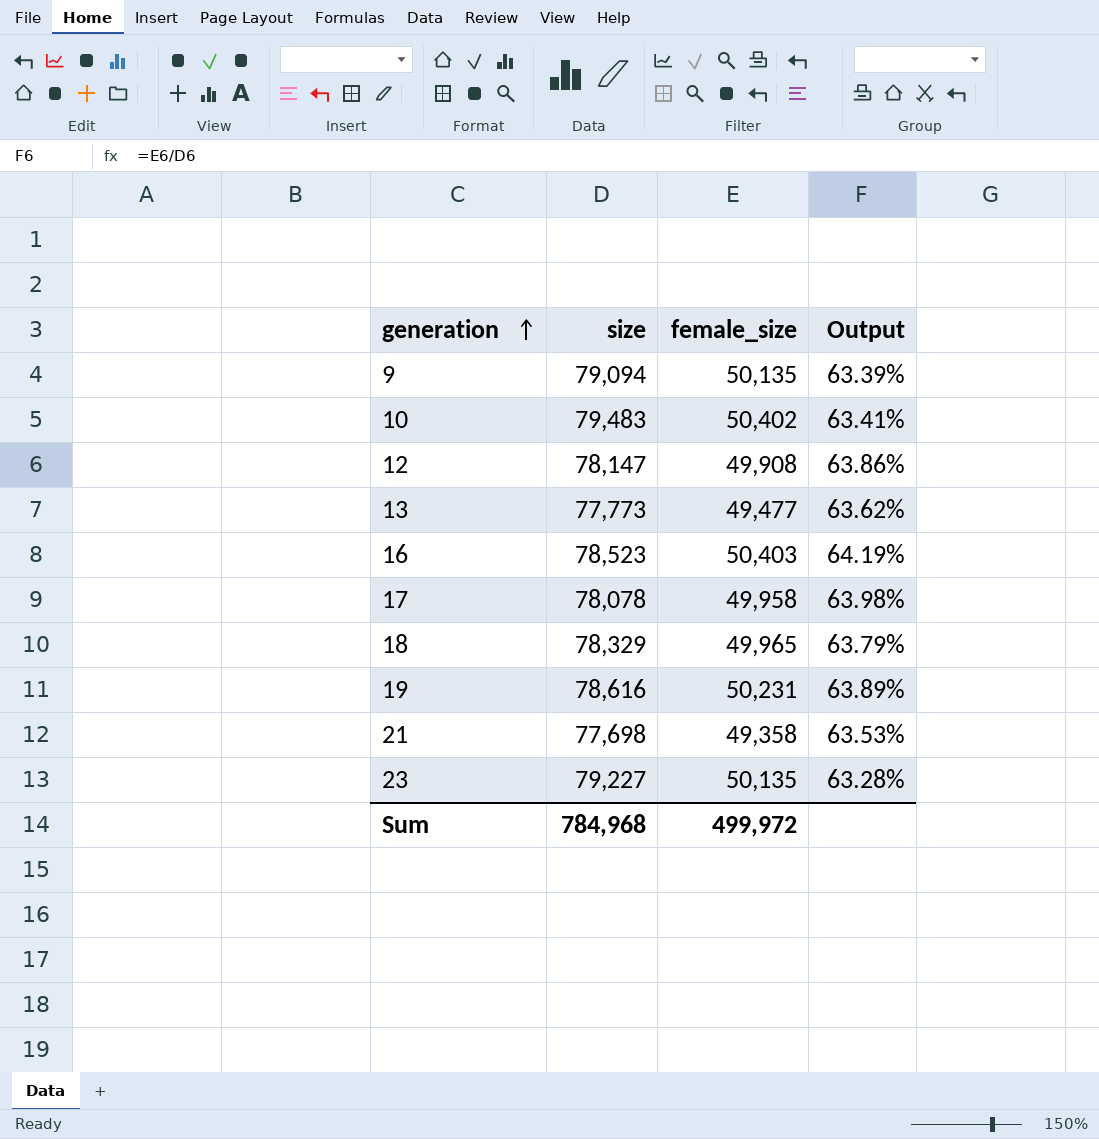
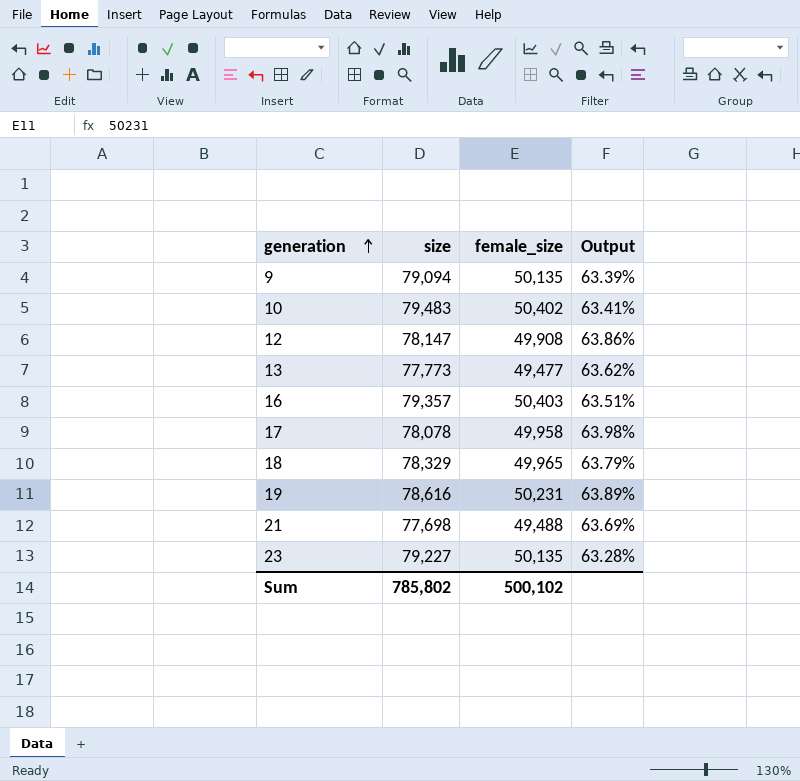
16 | size: 78,523 -> 79,357
16 | Output: 64.19% -> 63.51%
21 | female_size: 49,358 -> 49,488
21 | Output: 63.53% -> 63.69%
Sum | size: 784,968 -> 785,802
Sum | female_size: 499,972 -> 500,102

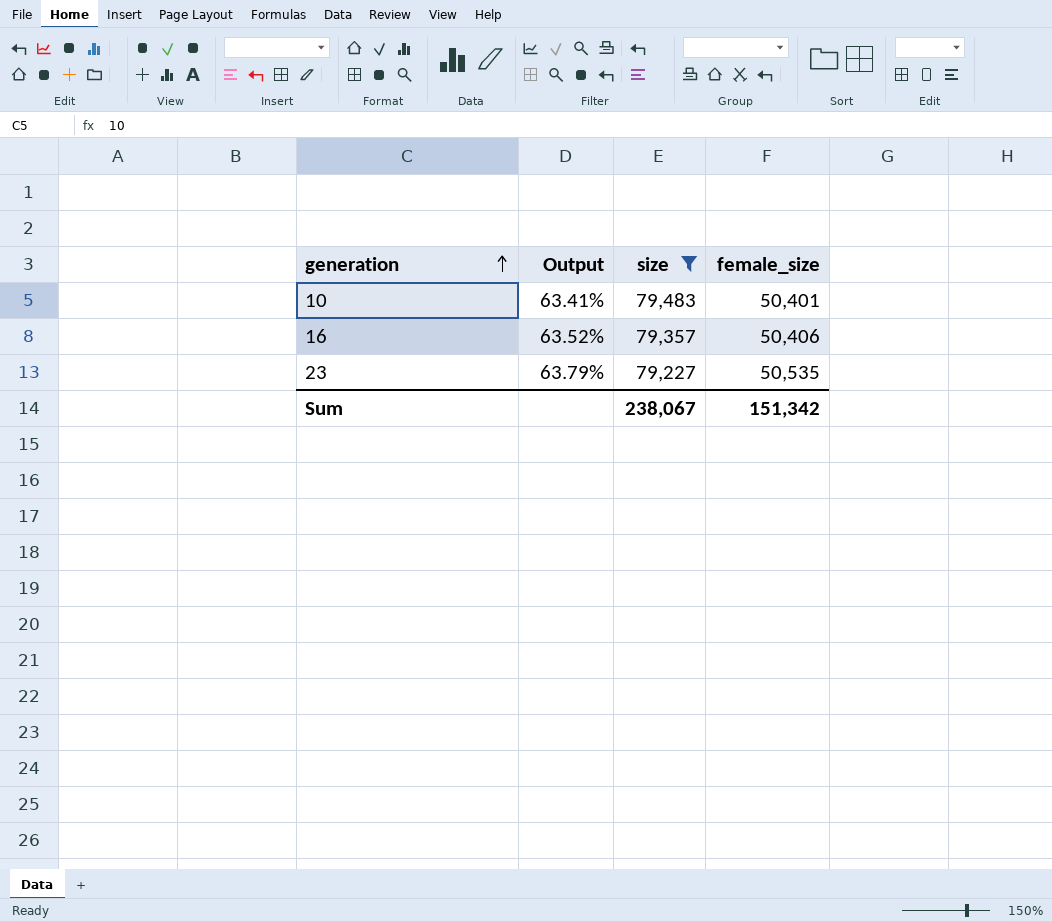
filter: none -> size >= 79,227
column Output | position: 4 -> 2
10 | female_size: 50,402 -> 50,401
16 | Output: 63.51% -> 63.52%
16 | female_size: 50,403 -> 50,406
23 | Output: 63.28% -> 63.79%
23 | female_size: 50,135 -> 50,535
Sum | size: 785,802 -> 238,067
Sum | female_size: 500,102 -> 151,342

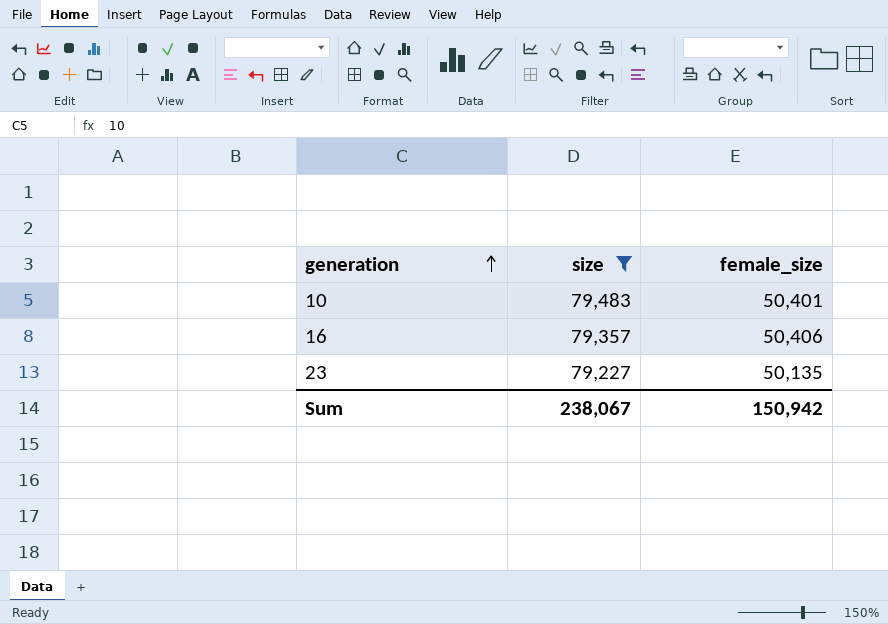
column Output | formula: [female_size] / [size] -> none
23 | female_size: 50,535 -> 50,135
Sum | female_size: 151,342 -> 150,942

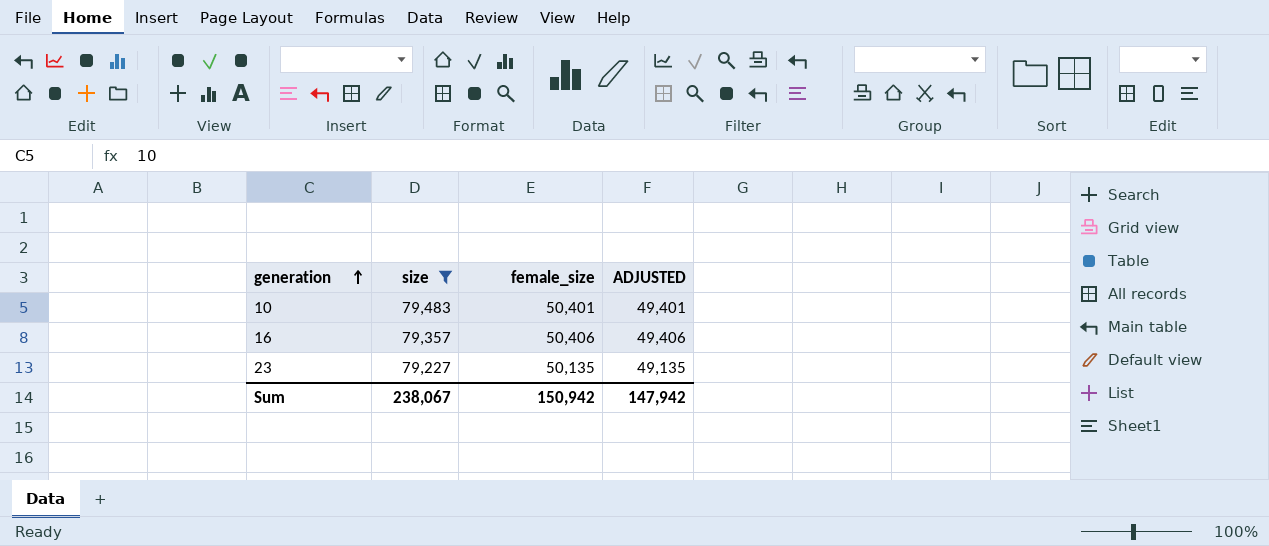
column ADJUSTED | formula: none -> [female_size] - 1000

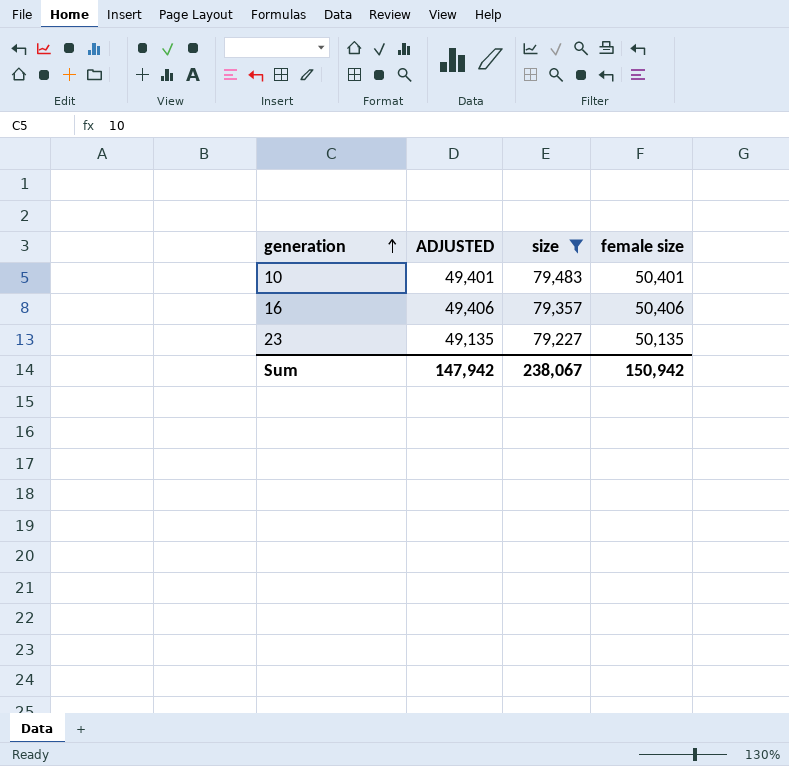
column ADJUSTED | position: 4 -> 2
column name: female_size -> female size

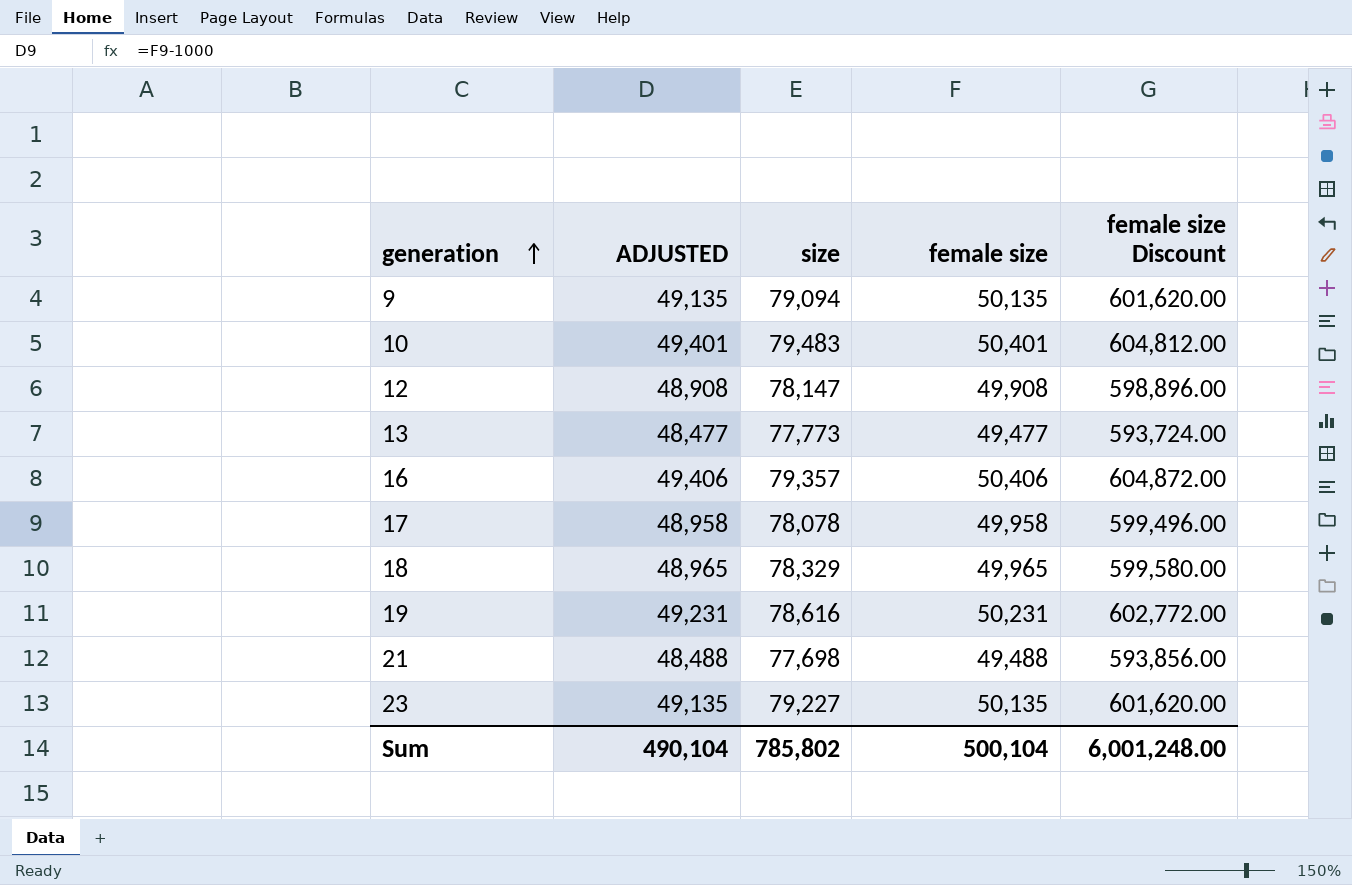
filter: size >= 79,227 -> none
column female size Discount | formula: none -> [female size] * 12
Sum | ADJUSTED: 147,942 -> 490,104
Sum | size: 238,067 -> 785,802
Sum | female size: 150,942 -> 500,104

